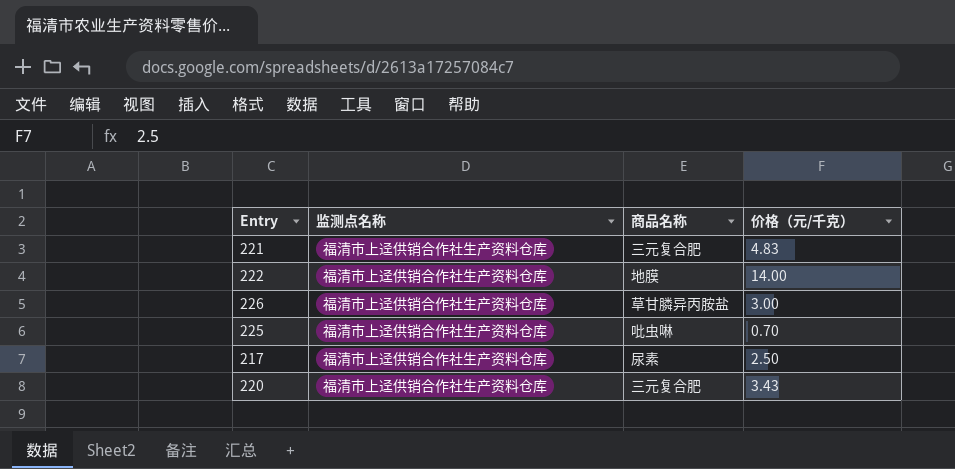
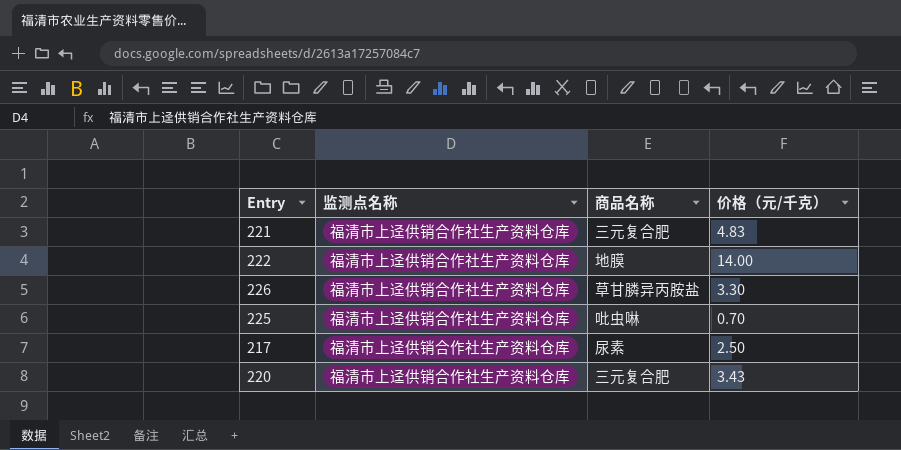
226 | 价格（元/千克）: 3.00 -> 3.30

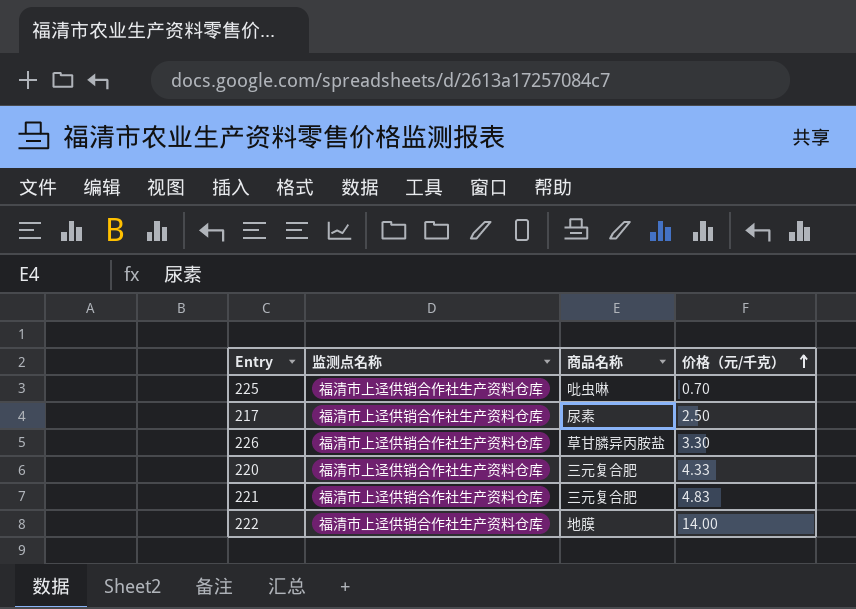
row order: none -> 价格（元/千克） ascending
220 | 价格（元/千克）: 3.43 -> 4.33

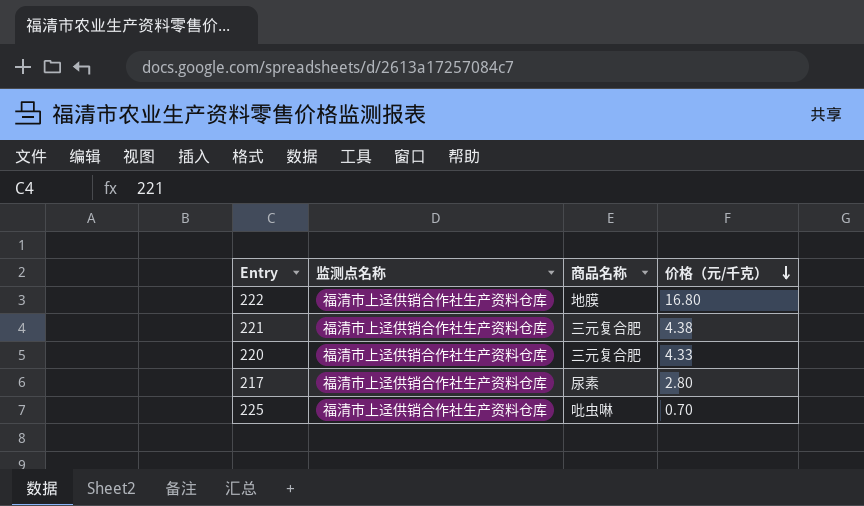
row order: 价格（元/千克） ascending -> 价格（元/千克） descending
row 226: 福清市上迳供销合作社生产资料仓库 | 草甘膦异丙胺盐 | 3.30 -> none
222 | 价格（元/千克）: 14.00 -> 16.80
221 | 价格（元/千克）: 4.83 -> 4.38
217 | 价格（元/千克）: 2.50 -> 2.80

